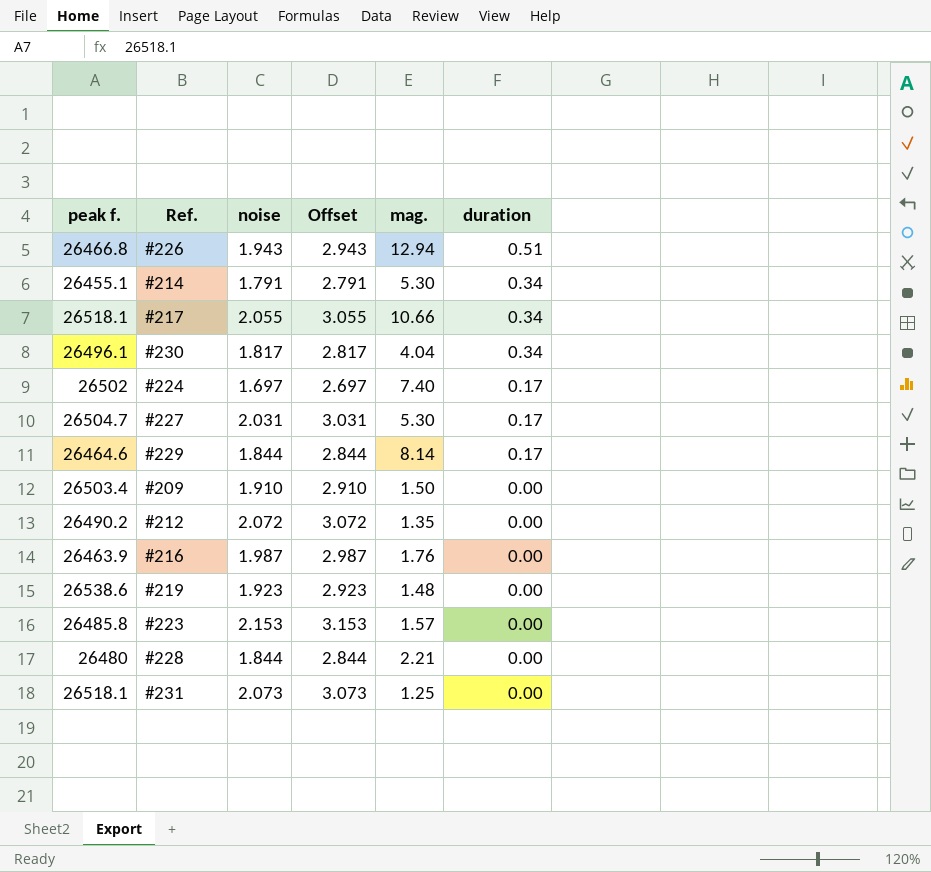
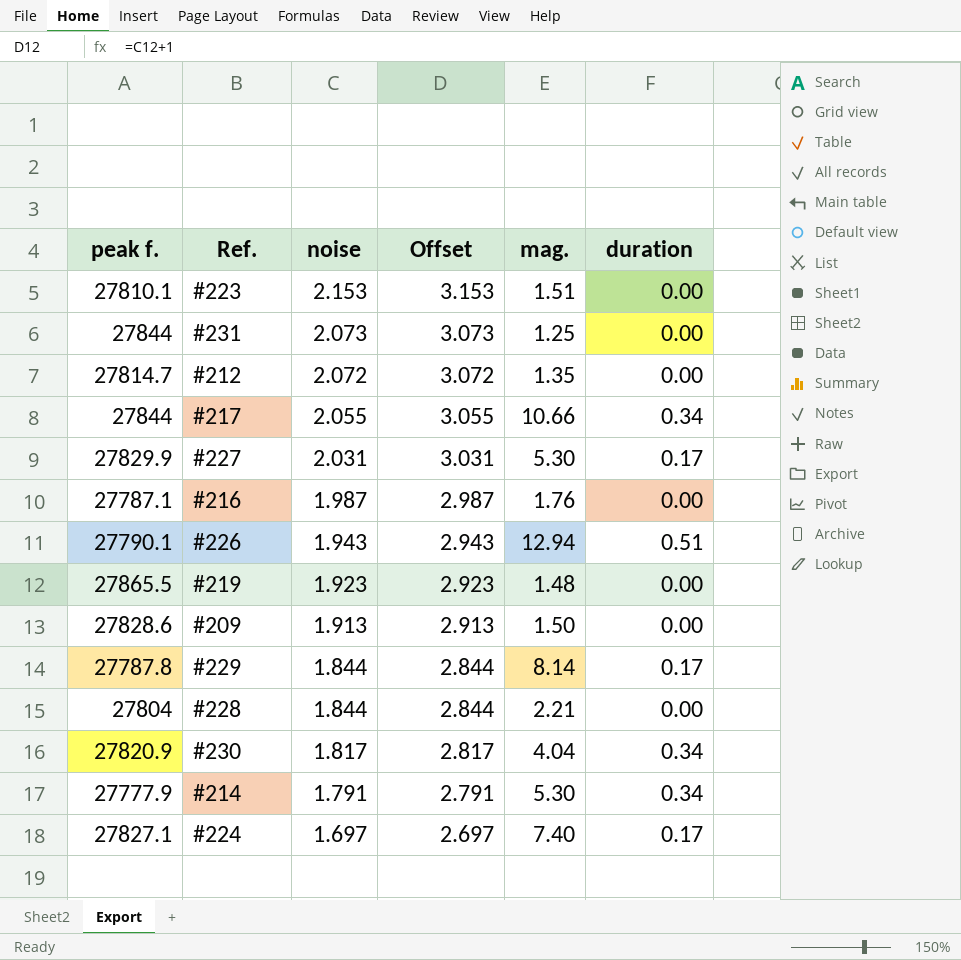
row order: duration descending -> noise descending
#223 | peak f.: 26485.8 -> 27810.1
#223 | mag.: 1.57 -> 1.51
#231 | peak f.: 26518.1 -> 27844
#212 | peak f.: 26490.2 -> 27814.7
#217 | peak f.: 26518.1 -> 27844
#227 | peak f.: 26504.7 -> 27829.9
#216 | peak f.: 26463.9 -> 27787.1
#226 | peak f.: 26466.8 -> 27790.1
#219 | peak f.: 26538.6 -> 27865.5
#209 | peak f.: 26503.4 -> 27828.6
#209 | noise: 1.910 -> 1.913
#209 | Offset: 2.910 -> 2.913
#229 | peak f.: 26464.6 -> 27787.8
#228 | peak f.: 26480 -> 27804
#230 | peak f.: 26496.1 -> 27820.9
#214 | peak f.: 26455.1 -> 27777.9
#224 | peak f.: 26502 -> 27827.1

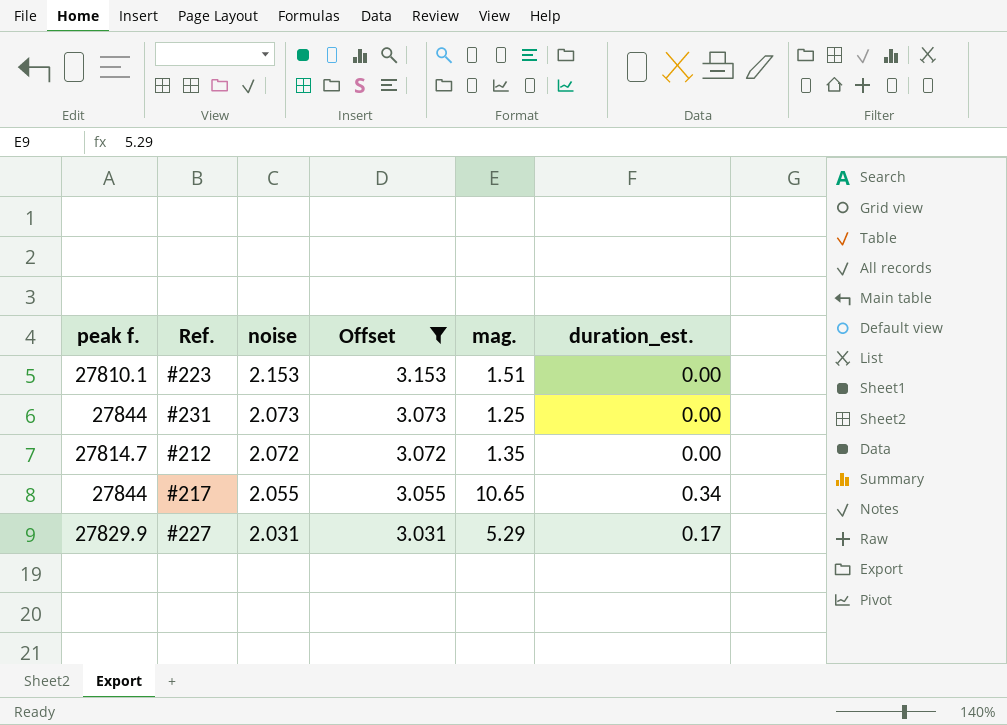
filter: none -> Offset >= 3.031
column name: duration -> duration_est.
#217 | mag.: 10.66 -> 10.65
#227 | mag.: 5.30 -> 5.29

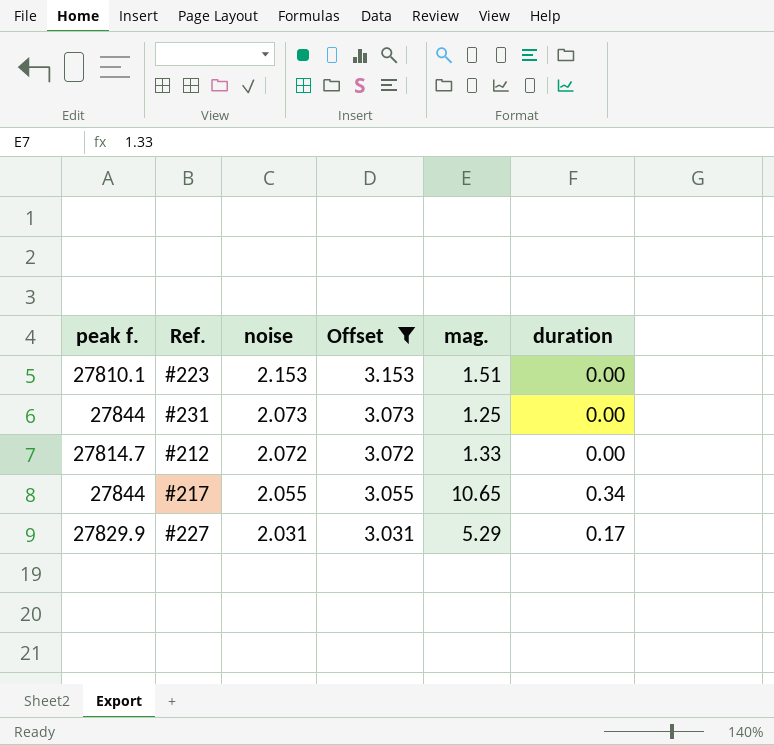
column name: duration_est. -> duration
#212 | mag.: 1.35 -> 1.33

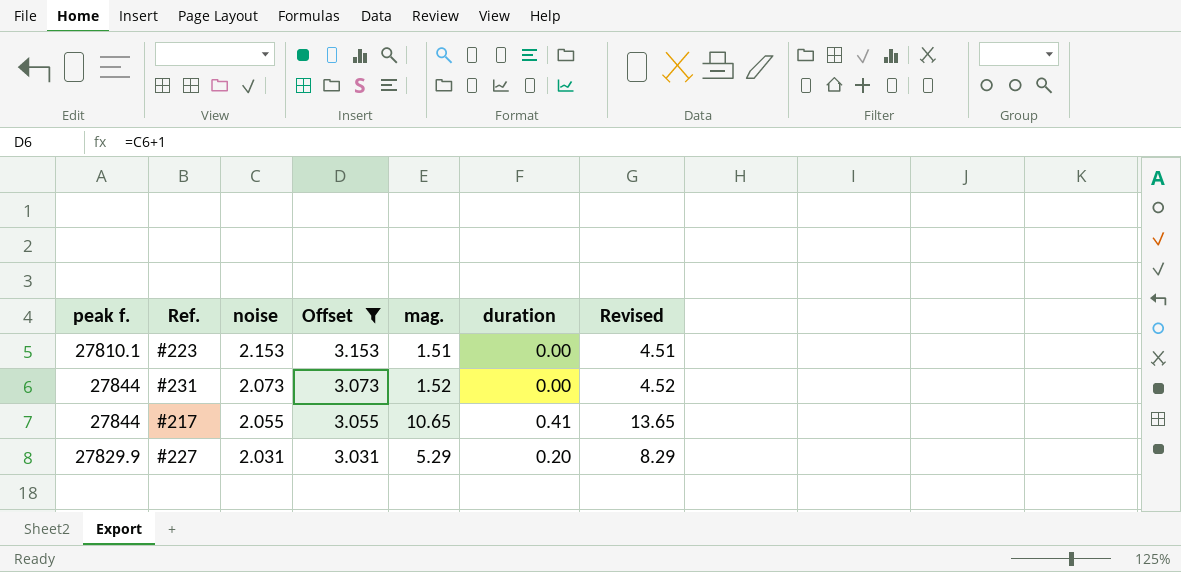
column Revised | formula: none -> [mag.] + 3
row #212: 27814.7 | 2.072 | 3.072 | 1.33 | 0.00 -> none
#231 | mag.: 1.25 -> 1.52
#217 | duration: 0.34 -> 0.41
#227 | duration: 0.17 -> 0.20

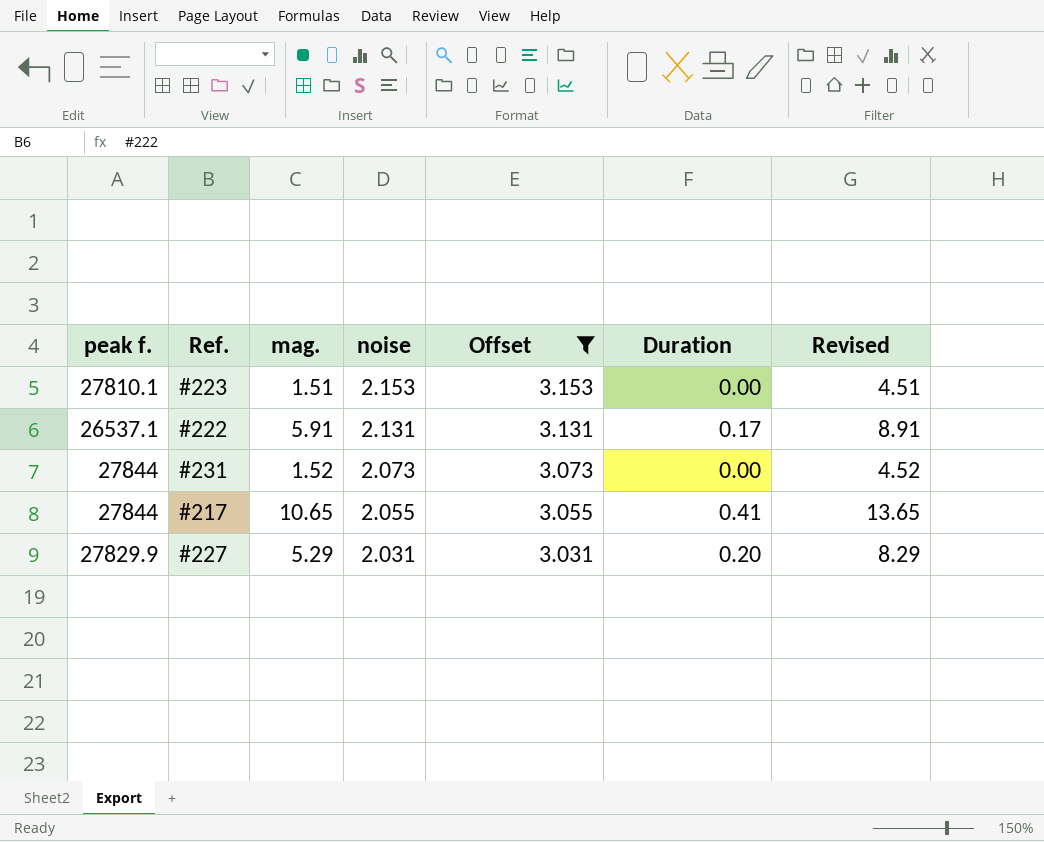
column mag. | position: 5 -> 3
column name: duration -> Duration
row #222: none -> 26537.1 | 5.91 | 2.131 | 3.131 | 0.17 | 8.91

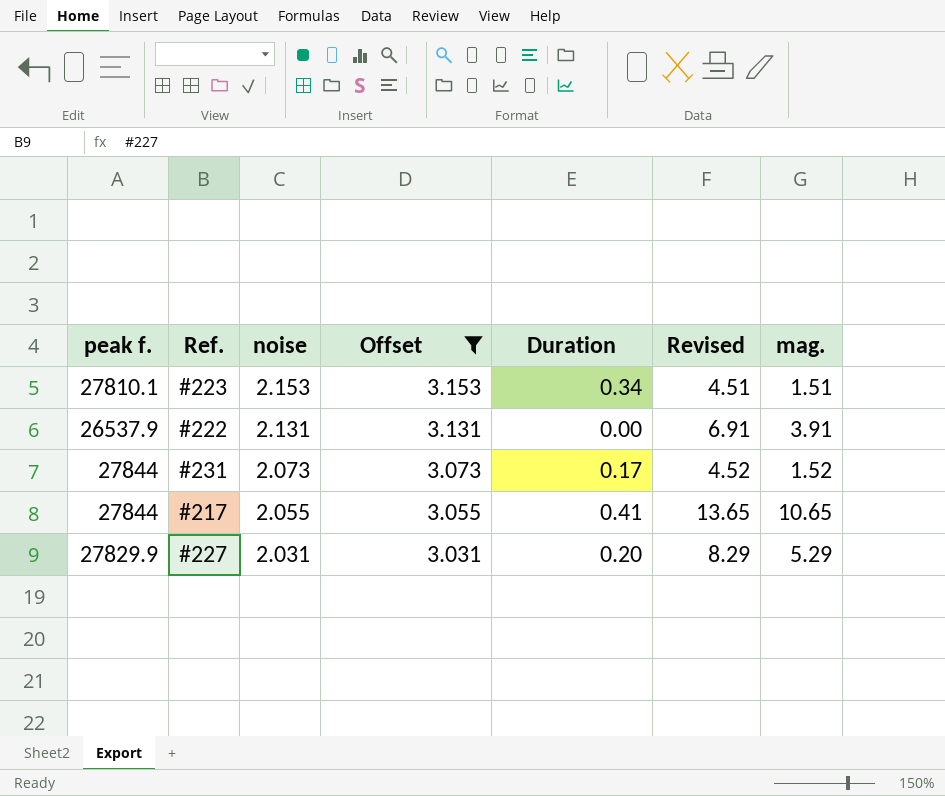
column mag. | position: 3 -> 7
#223 | Duration: 0.00 -> 0.34
#222 | peak f.: 26537.1 -> 26537.9
#222 | Duration: 0.17 -> 0.00
#222 | Revised: 8.91 -> 6.91
#222 | mag.: 5.91 -> 3.91
#231 | Duration: 0.00 -> 0.17

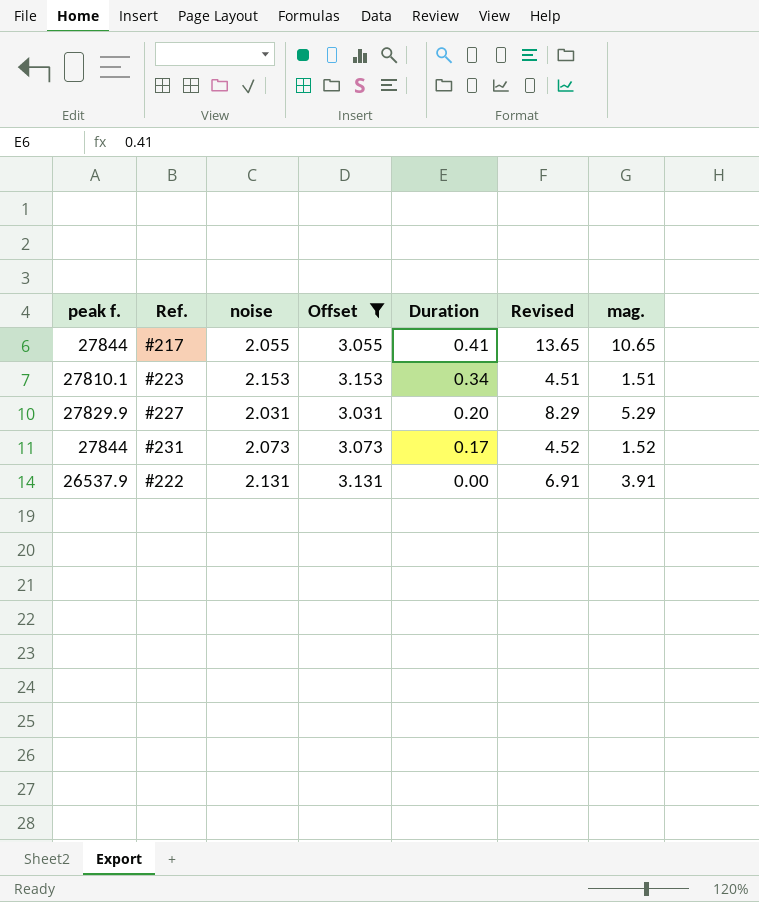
row order: noise descending -> Duration descending

